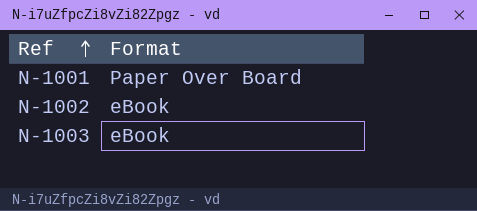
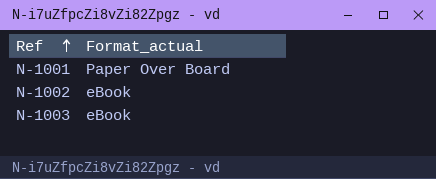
column name: Format -> Format_actual

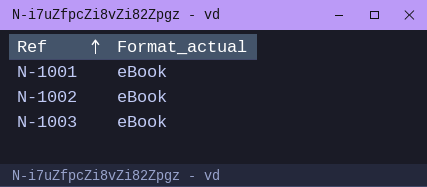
N-1001 | Format_actual: Paper Over Board -> eBook

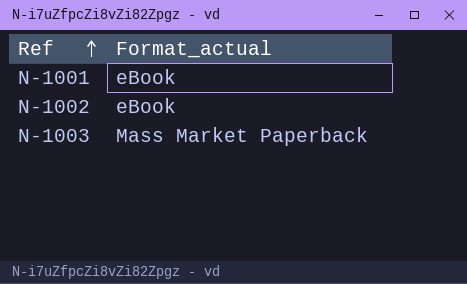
N-1003 | Format_actual: eBook -> Mass Market Paperback

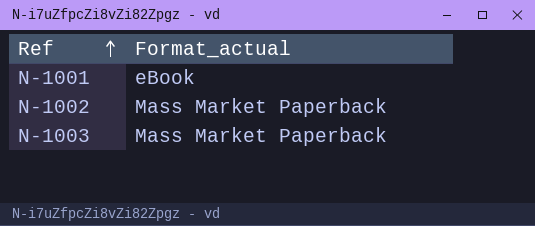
N-1002 | Format_actual: eBook -> Mass Market Paperback

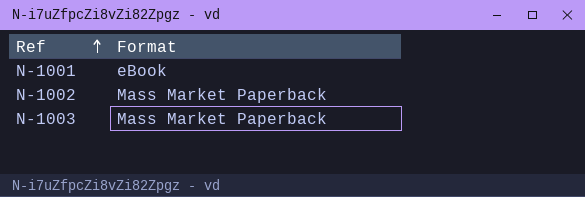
column name: Format_actual -> Format

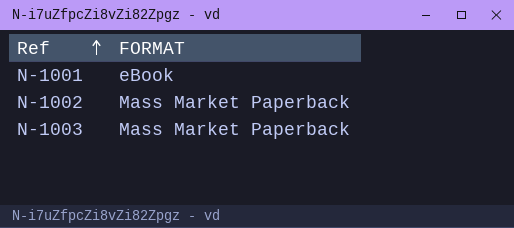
column name: Format -> FORMAT

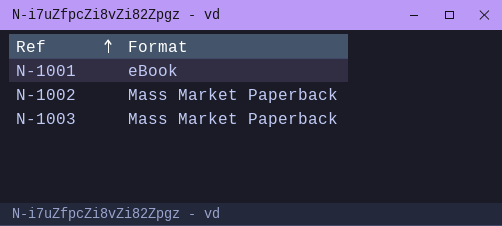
column name: FORMAT -> Format

